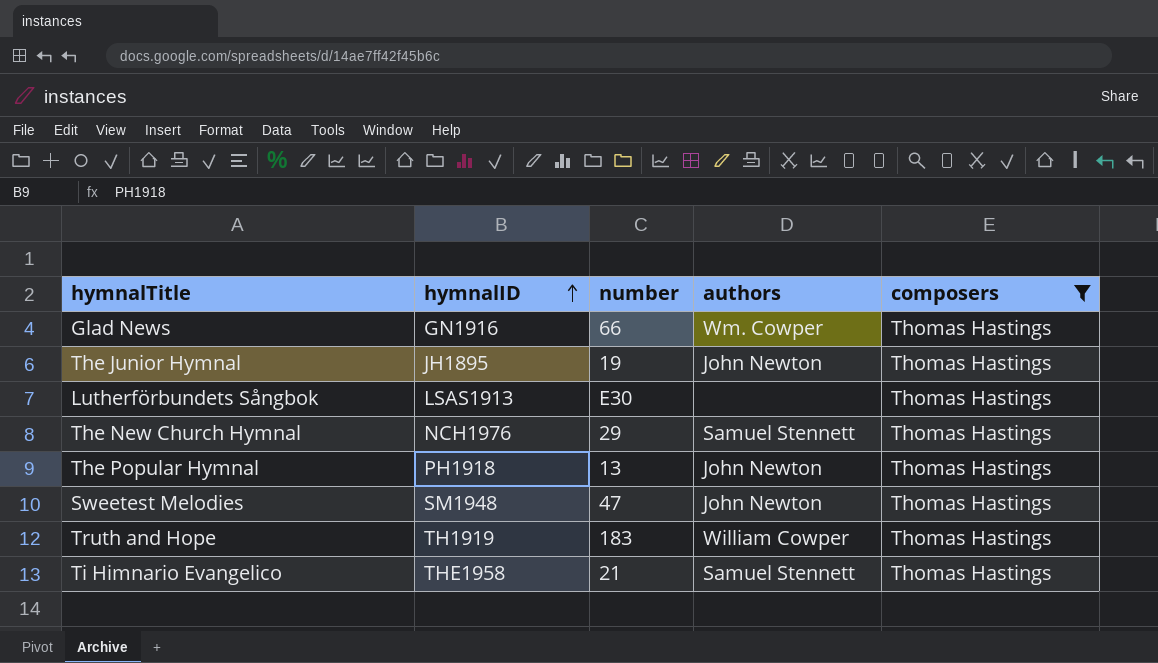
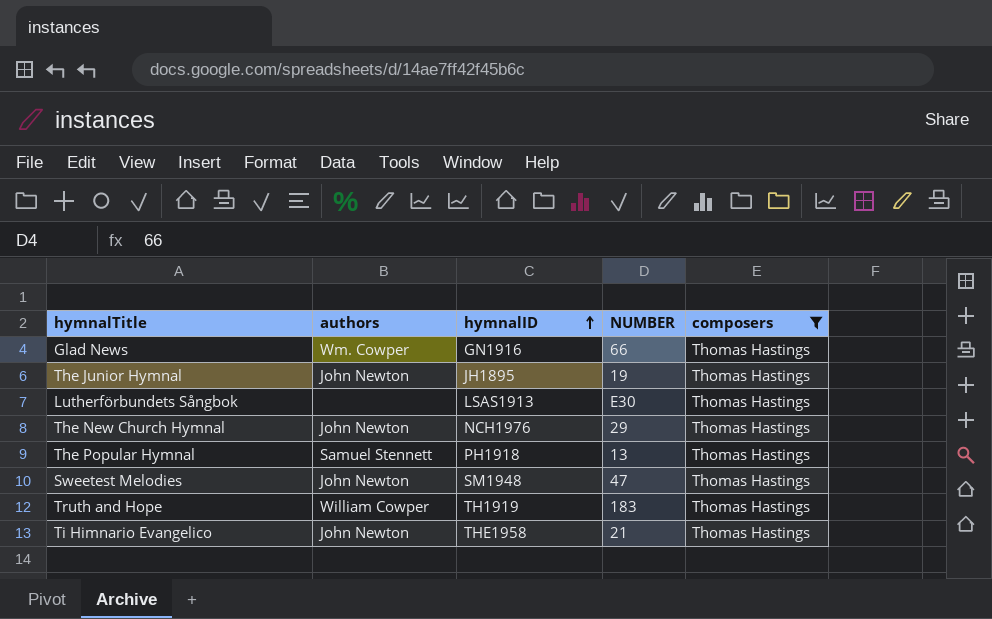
column authors | position: 4 -> 2
column name: number -> NUMBER
The New Church Hymnal | authors: Samuel Stennett -> John Newton
The Popular Hymnal | authors: John Newton -> Samuel Stennett
Ti Himnario Evangelico | authors: Samuel Stennett -> John Newton

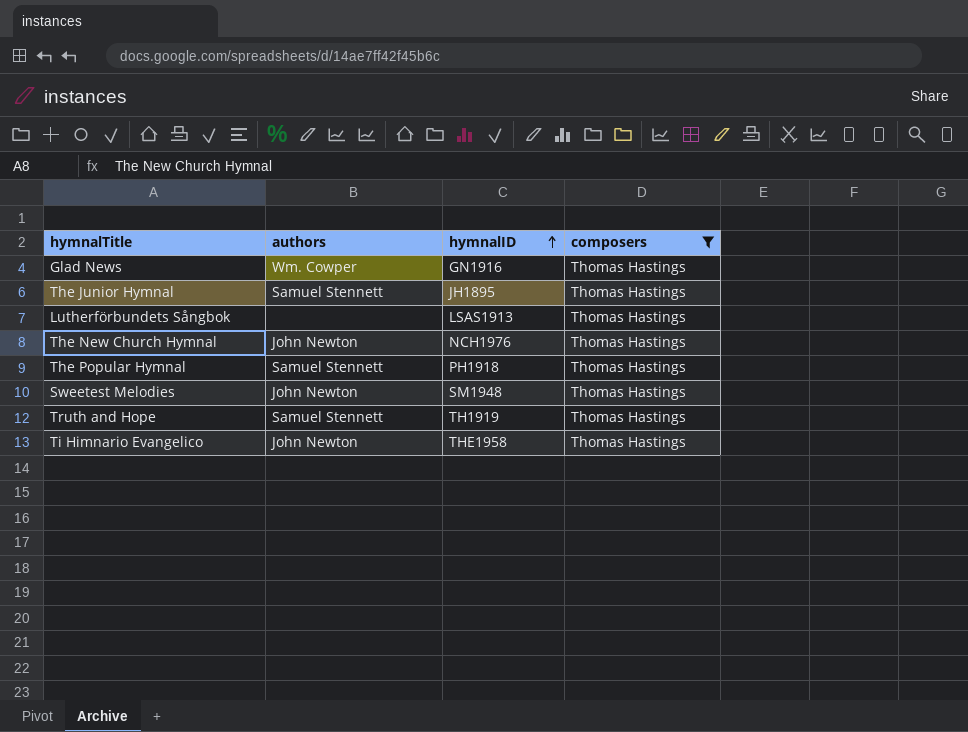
column NUMBER | position: 4 -> none
The Junior Hymnal | authors: John Newton -> Samuel Stennett
Truth and Hope | authors: William Cowper -> Samuel Stennett

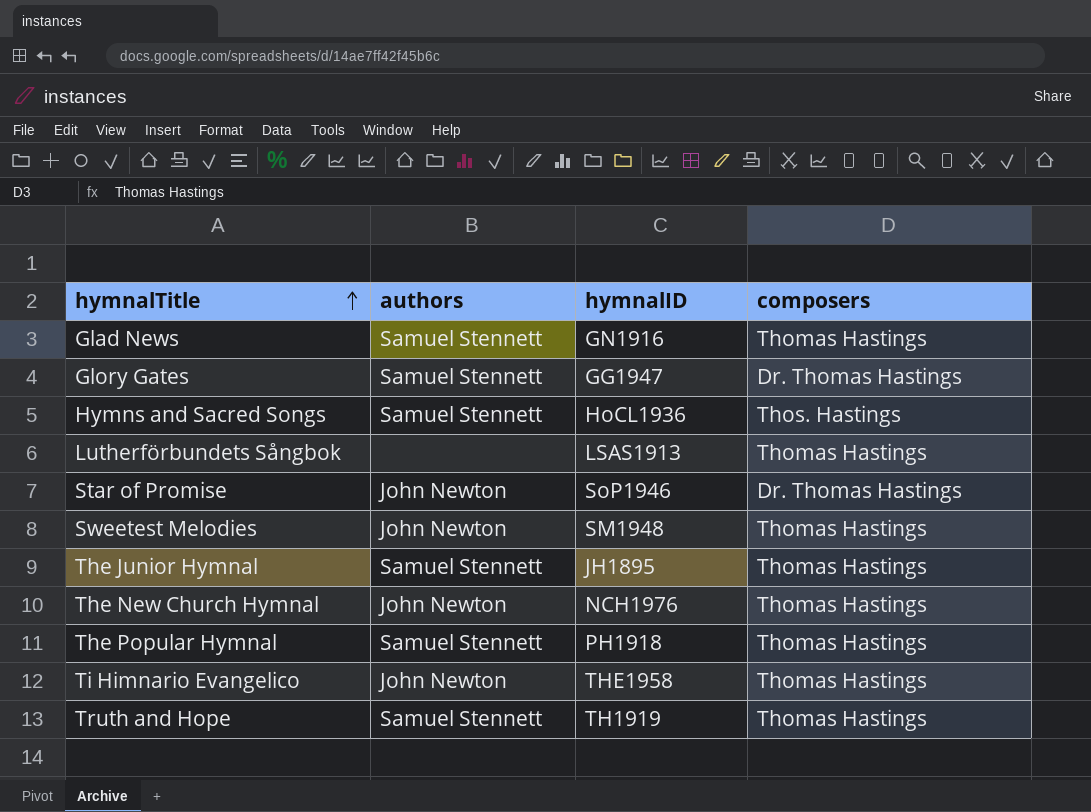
filter: composers = Thomas Hastings -> none
row order: hymnalID ascending -> hymnalTitle ascending
Glad News | authors: Wm. Cowper -> Samuel Stennett

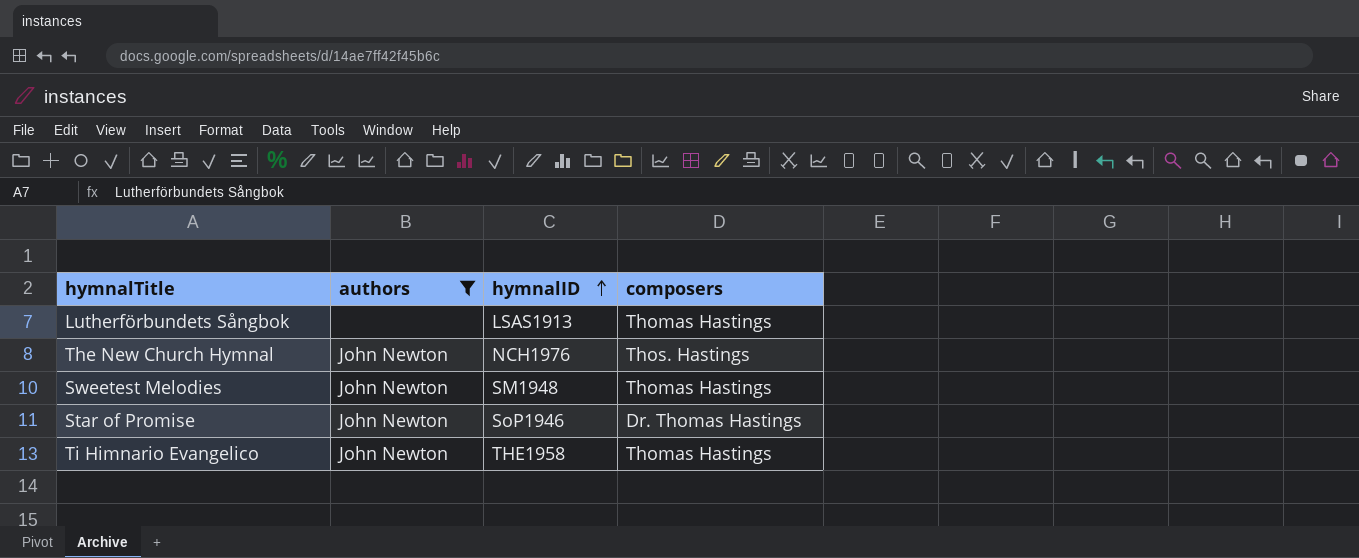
filter: none -> authors != Samuel Stennett
row order: hymnalTitle ascending -> hymnalID ascending
The New Church Hymnal | composers: Thomas Hastings -> Thos. Hastings

